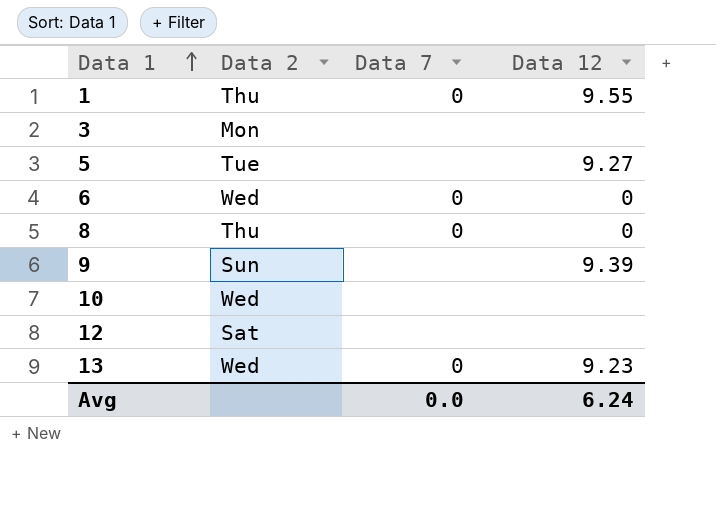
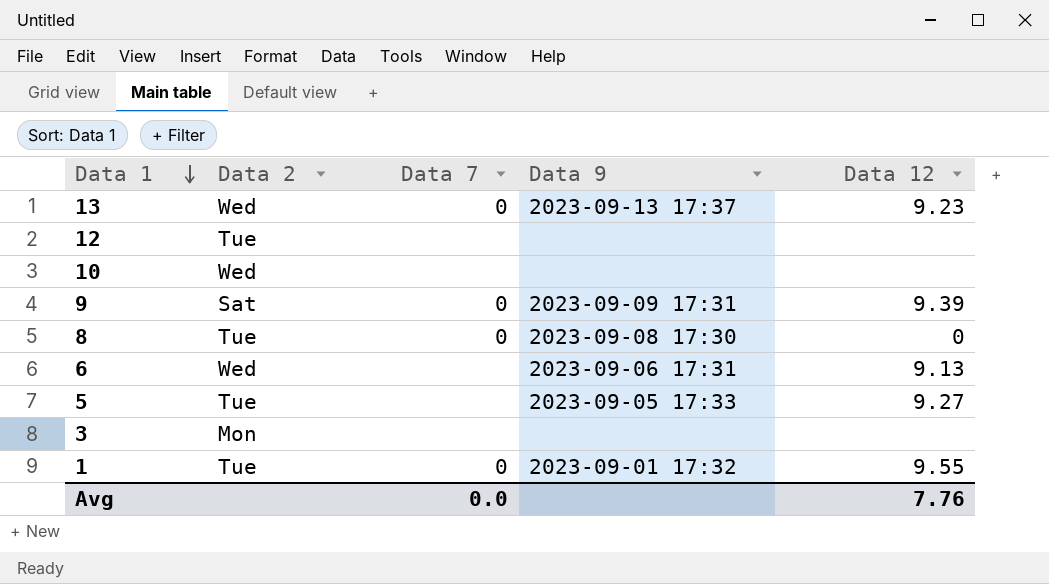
row order: Data 1 ascending -> Data 1 descending
column Data 9 | position: none -> 4
12 | Data 2: Sat -> Tue
9 | Data 2: Sun -> Sat
9 | Data 7: none -> 0
8 | Data 2: Thu -> Tue
6 | Data 7: 0 -> none
6 | Data 12: 0 -> 9.13
1 | Data 2: Thu -> Tue
Avg | Data 12: 6.24 -> 7.76

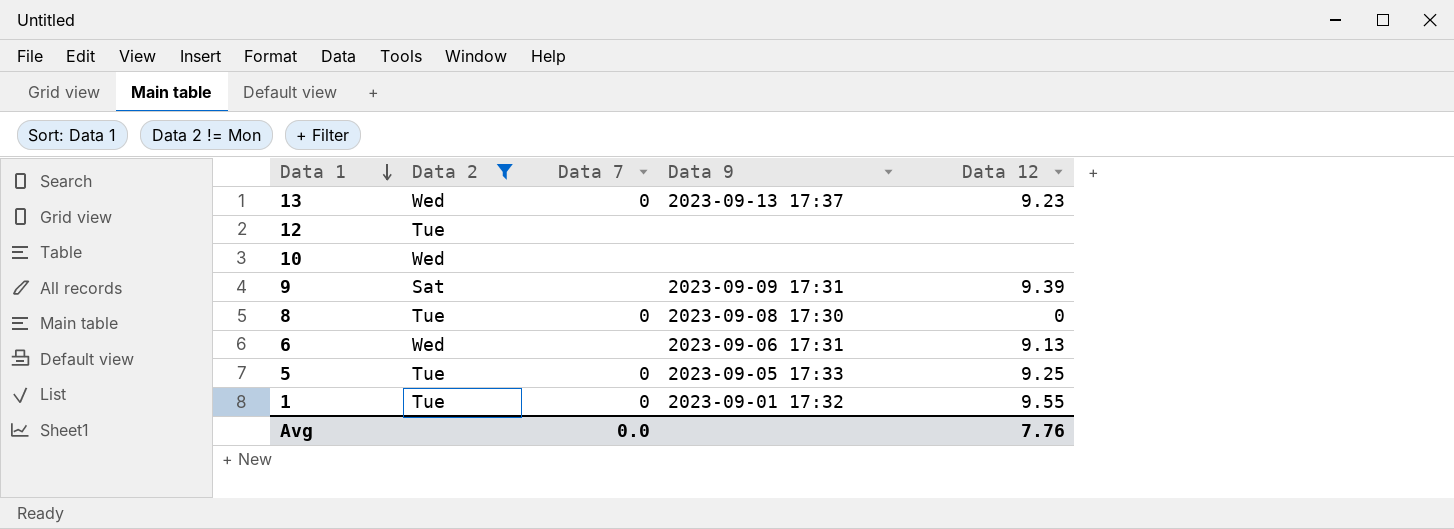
filter: none -> Data 2 != Mon
9 | Data 7: 0 -> none
5 | Data 7: none -> 0
5 | Data 12: 9.27 -> 9.25

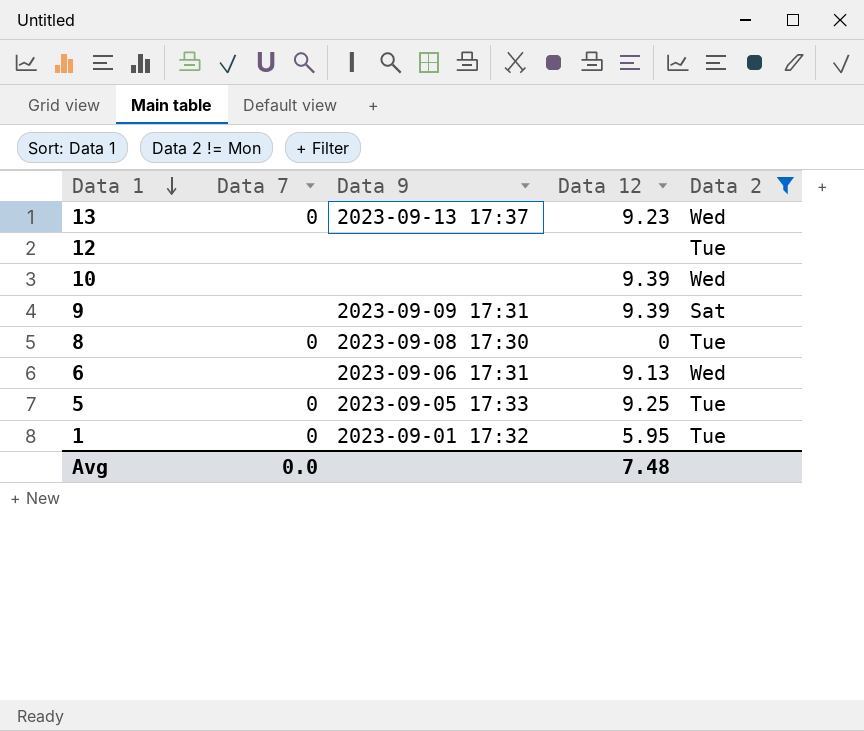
column Data 2 | position: 2 -> 5
10 | Data 12: none -> 9.39
1 | Data 12: 9.55 -> 5.95
Avg | Data 12: 7.76 -> 7.48

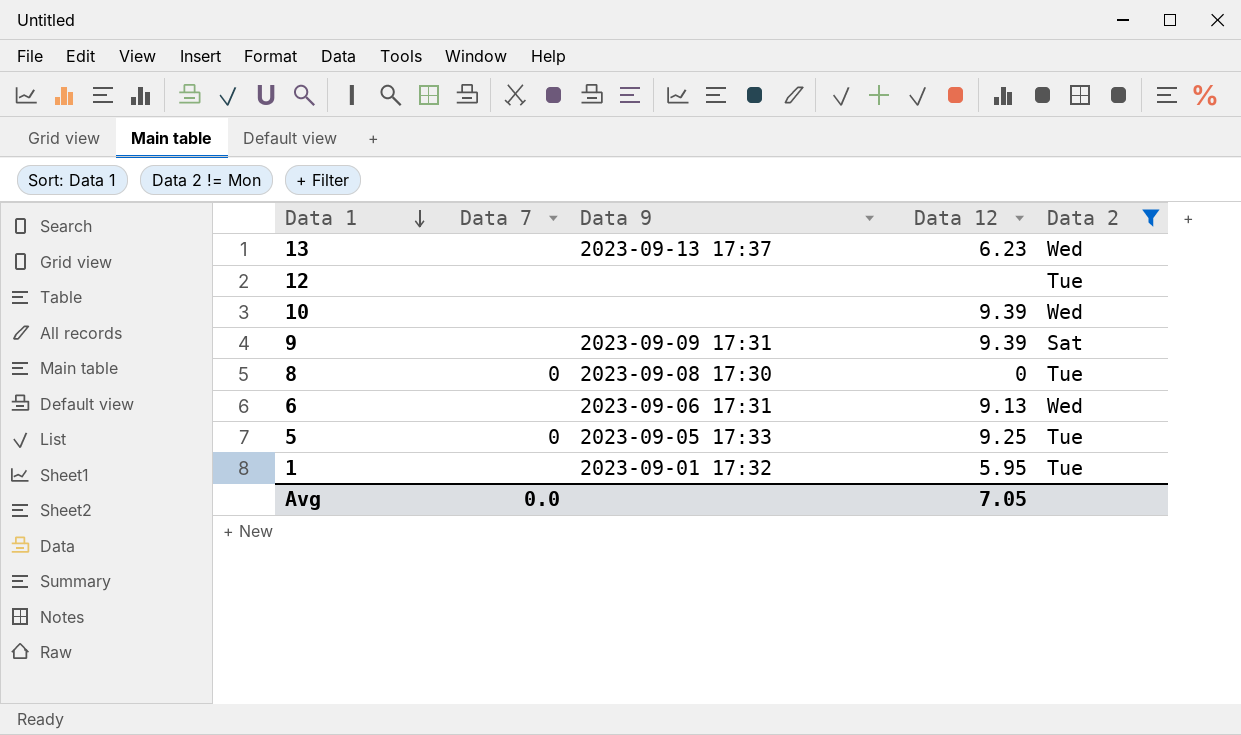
13 | Data 7: 0 -> none
13 | Data 12: 9.23 -> 6.23
1 | Data 7: 0 -> none
Avg | Data 12: 7.48 -> 7.05

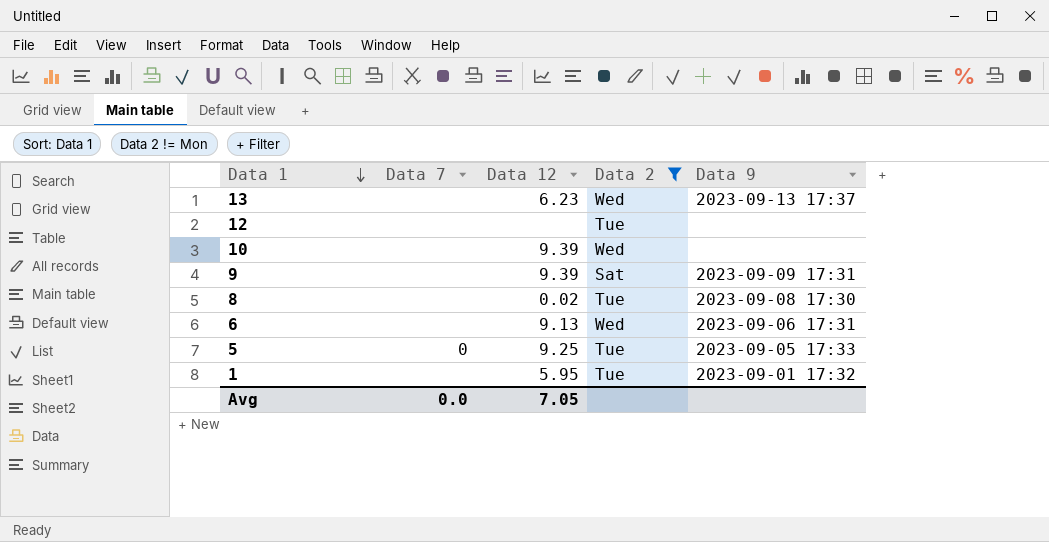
column Data 9 | position: 3 -> 5
8 | Data 7: 0 -> none
8 | Data 12: 0 -> 0.02

